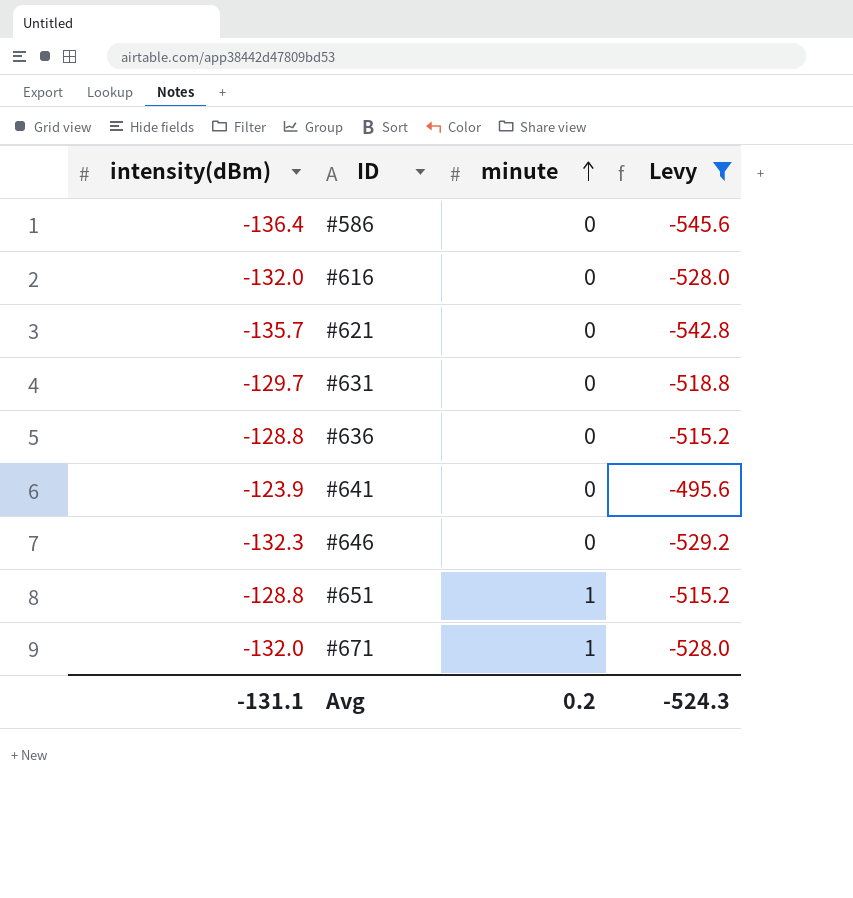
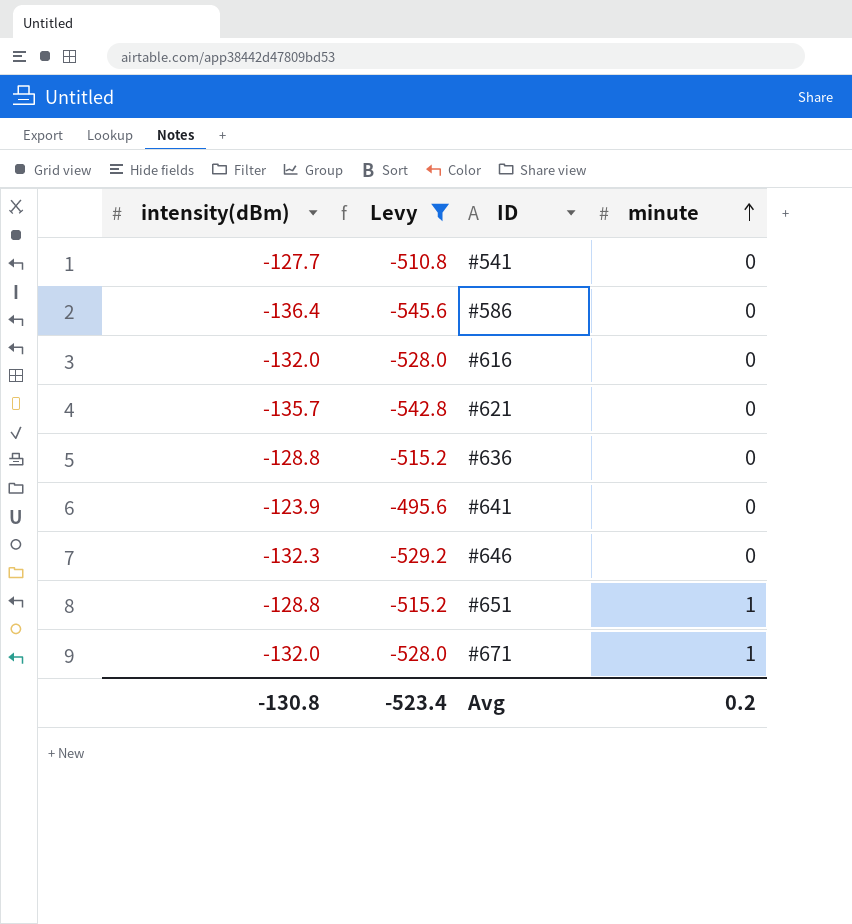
column Levy | position: 4 -> 2
row #631: -129.7 | 0 | -518.8 -> none
row #541: none -> -127.7 | -510.8 | 0
Avg | intensity(dBm): -131.1 -> -130.8
Avg | Levy: -524.3 -> -523.4

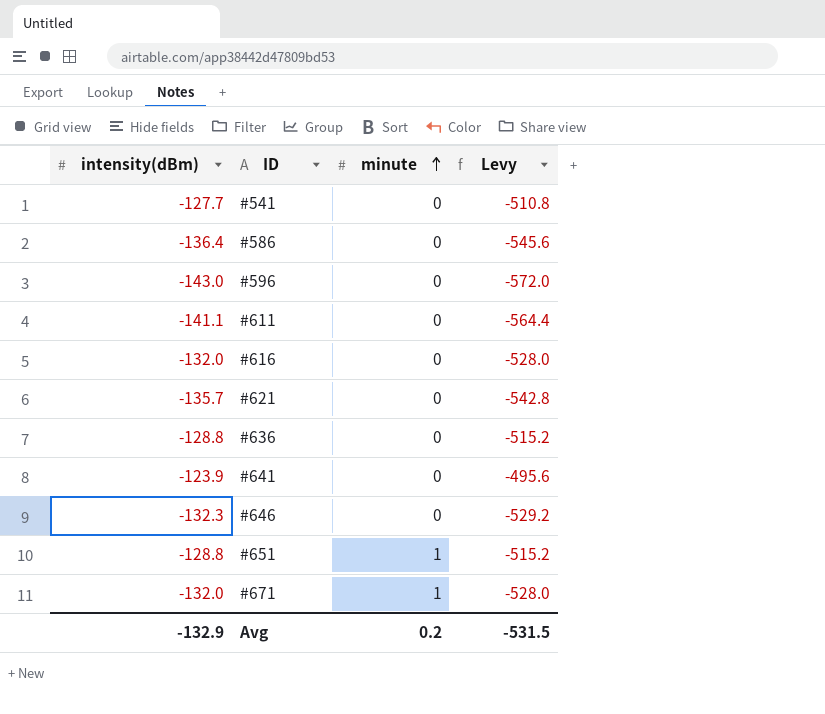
filter: Levy >= -545.6 -> none
column Levy | position: 2 -> 4
Avg | intensity(dBm): -130.8 -> -132.9
Avg | Levy: -523.4 -> -531.5

